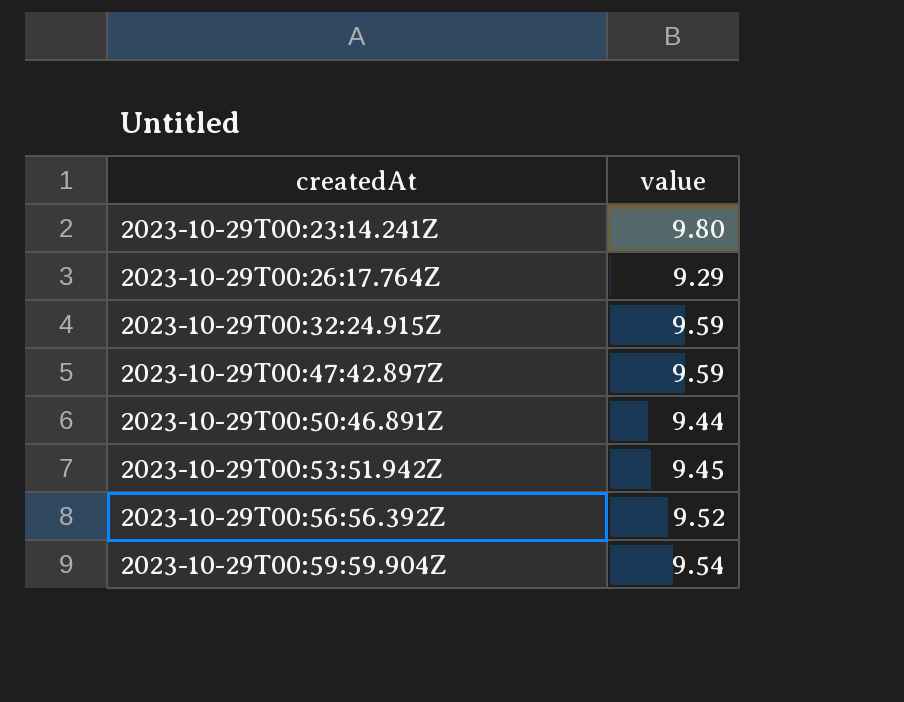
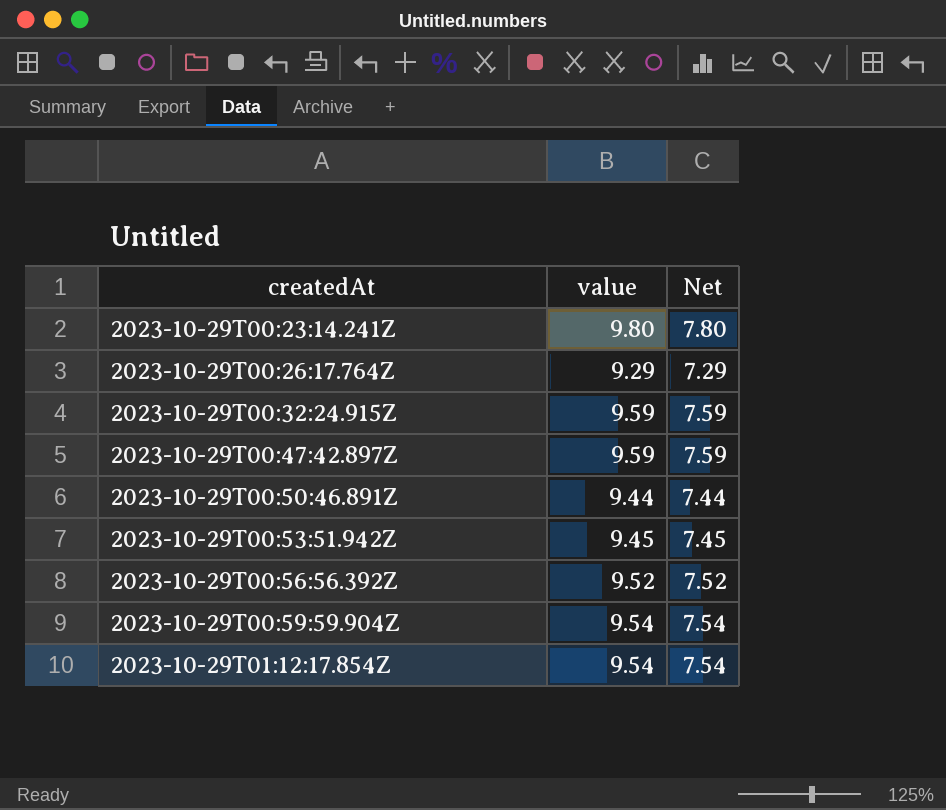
column Net | formula: none -> [value] - 2
row 2023-10-29T01:12:17.854Z: none -> 9.54 | 7.54

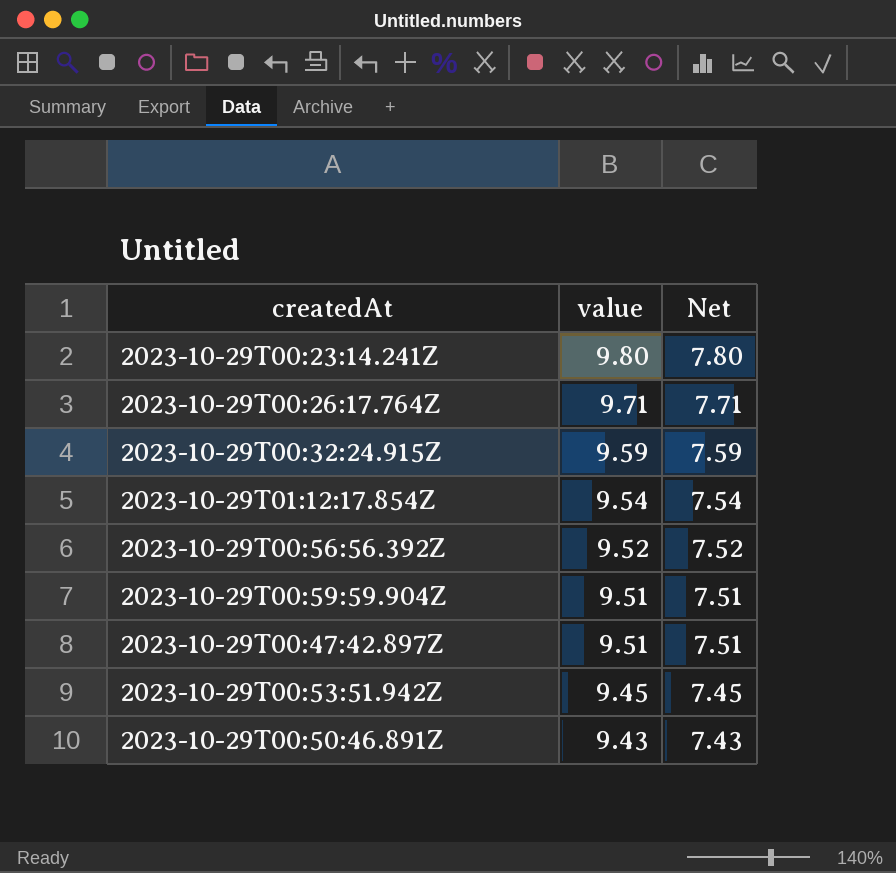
row order: createdAt ascending -> value descending
2023-10-29T00:26:17.764Z | value: 9.29 -> 9.71
2023-10-29T00:26:17.764Z | Net: 7.29 -> 7.71
2023-10-29T00:59:59.904Z | value: 9.54 -> 9.51
2023-10-29T00:59:59.904Z | Net: 7.54 -> 7.51
2023-10-29T00:47:42.897Z | value: 9.59 -> 9.51
2023-10-29T00:47:42.897Z | Net: 7.59 -> 7.51
2023-10-29T00:50:46.891Z | value: 9.44 -> 9.43
2023-10-29T00:50:46.891Z | Net: 7.44 -> 7.43

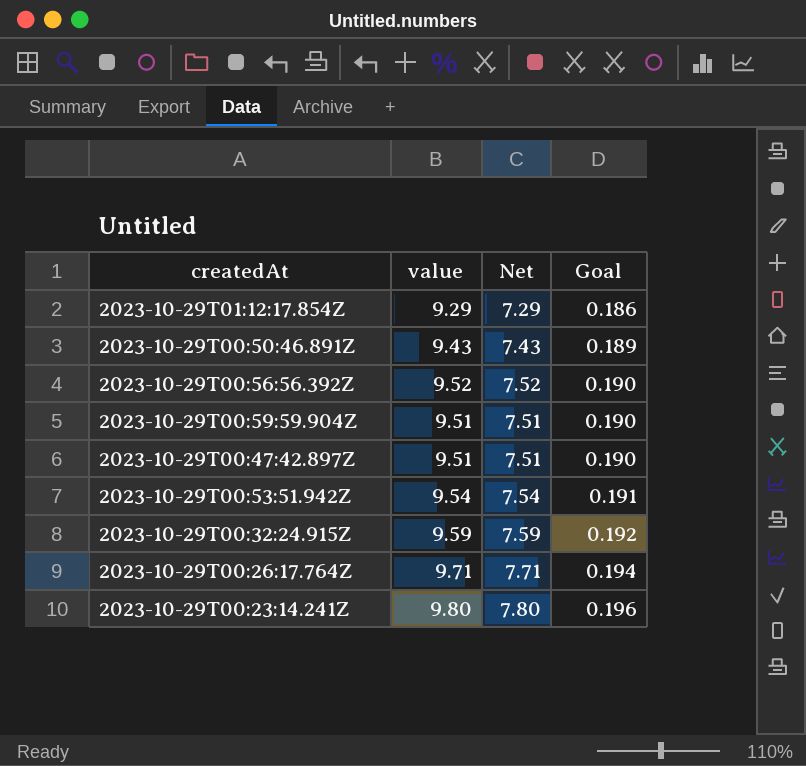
row order: value descending -> Goal ascending
column Goal | formula: none -> [value] * 0.02
2023-10-29T01:12:17.854Z | value: 9.54 -> 9.29
2023-10-29T01:12:17.854Z | Net: 7.54 -> 7.29
2023-10-29T00:53:51.942Z | value: 9.45 -> 9.54
2023-10-29T00:53:51.942Z | Net: 7.45 -> 7.54

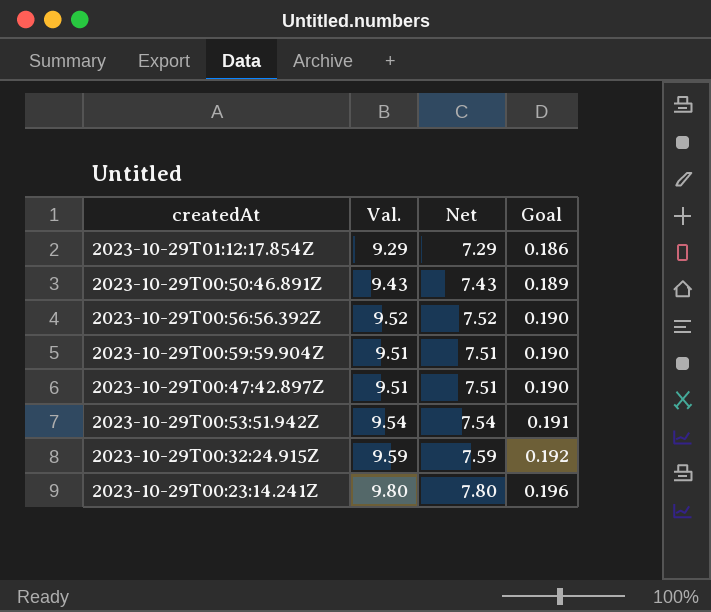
column name: value -> Val.
row 2023-10-29T00:26:17.764Z: 9.71 | 7.71 | 0.194 -> none

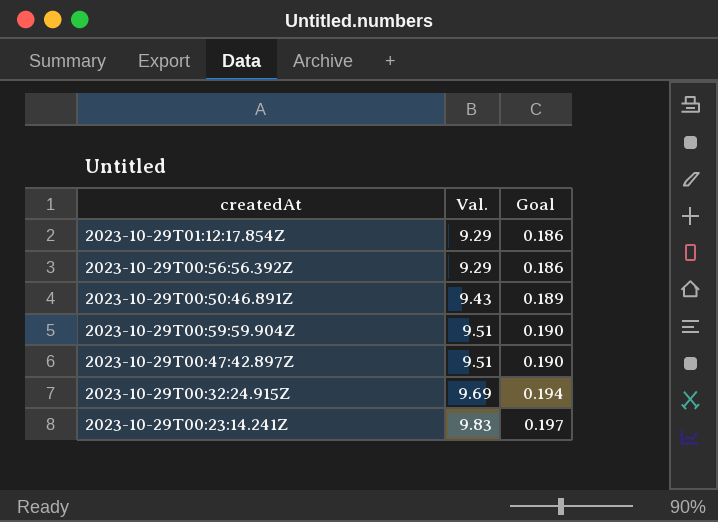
row order: Goal ascending -> Val. ascending
column Net | formula: [Val.] - 2 -> none
row 2023-10-29T00:53:51.942Z: 9.54 | 7.54 | 0.191 -> none
2023-10-29T00:56:56.392Z | Val.: 9.52 -> 9.29
2023-10-29T00:56:56.392Z | Goal: 0.190 -> 0.186
2023-10-29T00:32:24.915Z | Val.: 9.59 -> 9.69
2023-10-29T00:32:24.915Z | Goal: 0.192 -> 0.194
2023-10-29T00:23:14.241Z | Val.: 9.80 -> 9.83
2023-10-29T00:23:14.241Z | Goal: 0.196 -> 0.197

